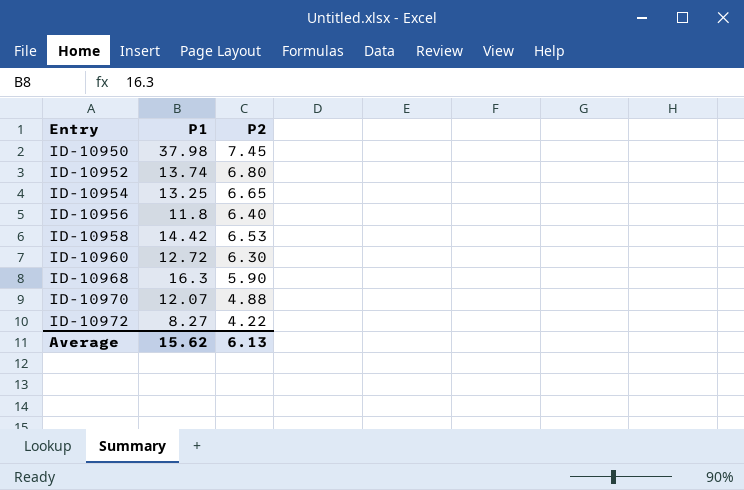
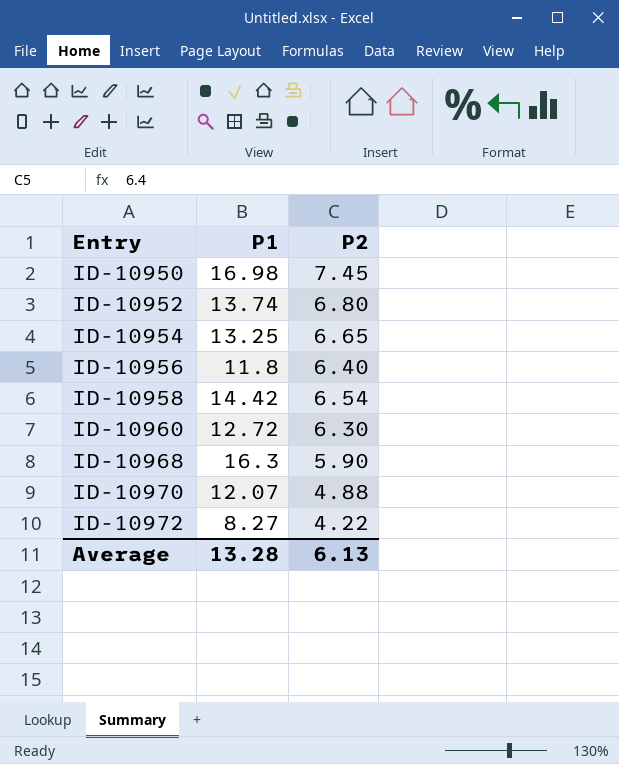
ID-10950 | P1: 37.98 -> 16.98
ID-10958 | P2: 6.53 -> 6.54
Average | P1: 15.62 -> 13.28

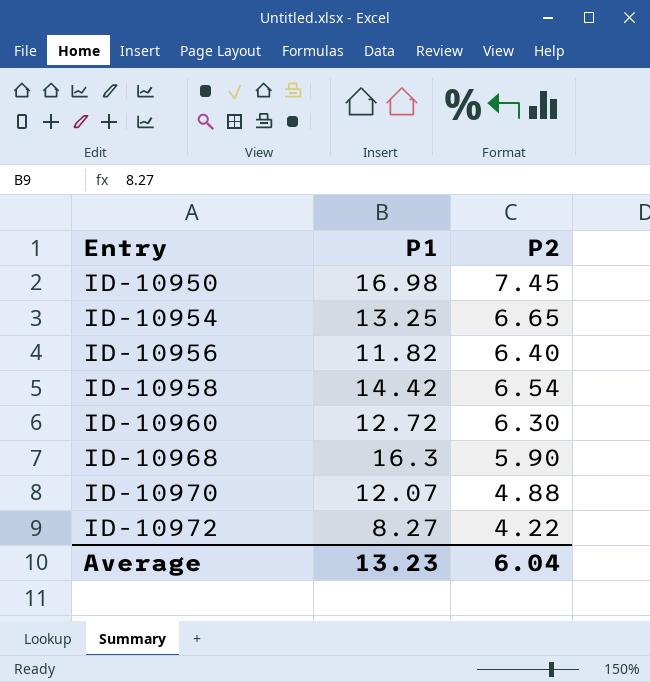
row ID-10952: 13.74 | 6.80 -> none
ID-10956 | P1: 11.8 -> 11.82
Average | P1: 13.28 -> 13.23
Average | P2: 6.13 -> 6.04

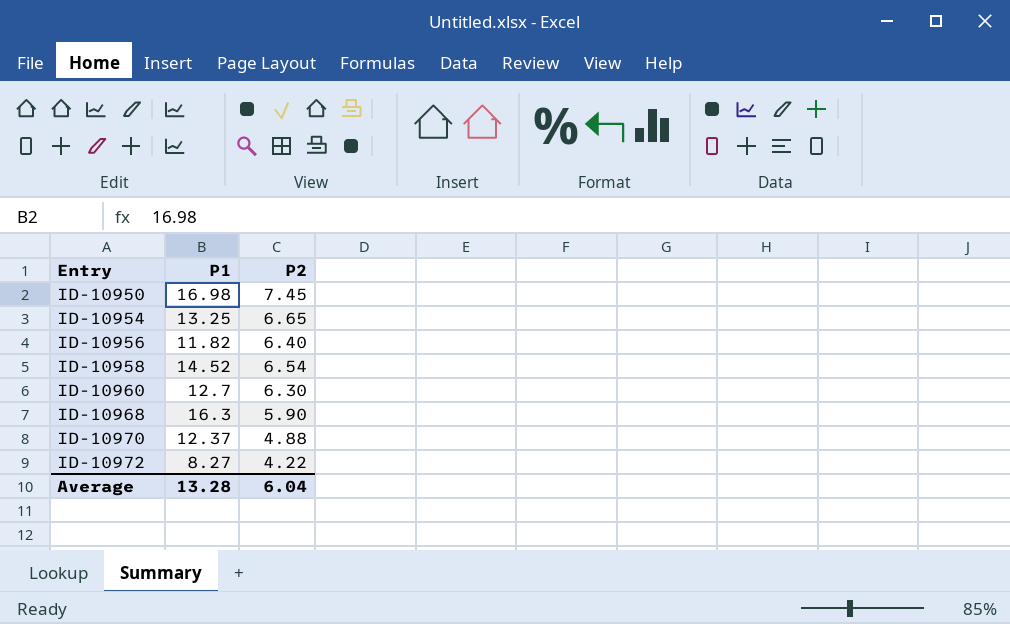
ID-10958 | P1: 14.42 -> 14.52
ID-10960 | P1: 12.72 -> 12.7
ID-10970 | P1: 12.07 -> 12.37
Average | P1: 13.23 -> 13.28

